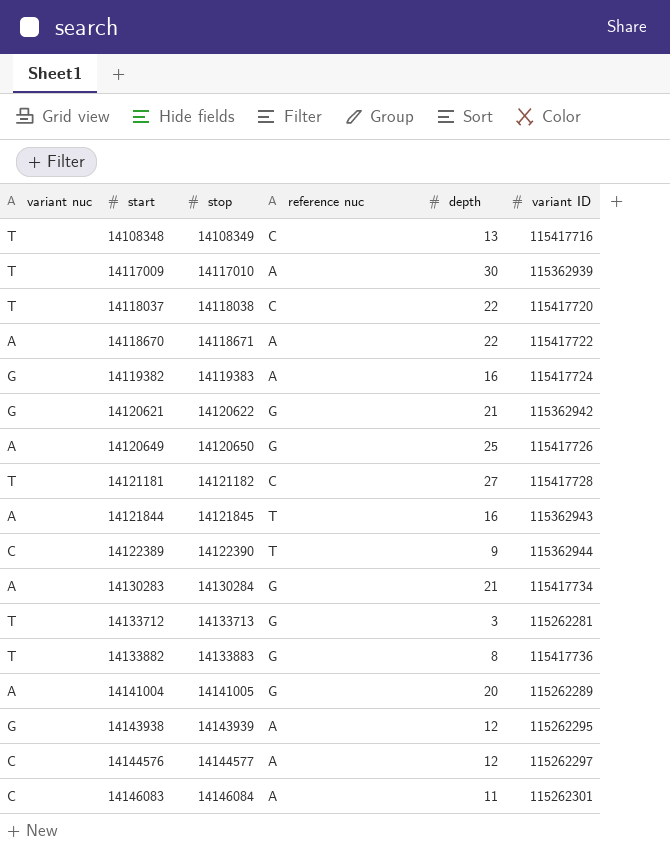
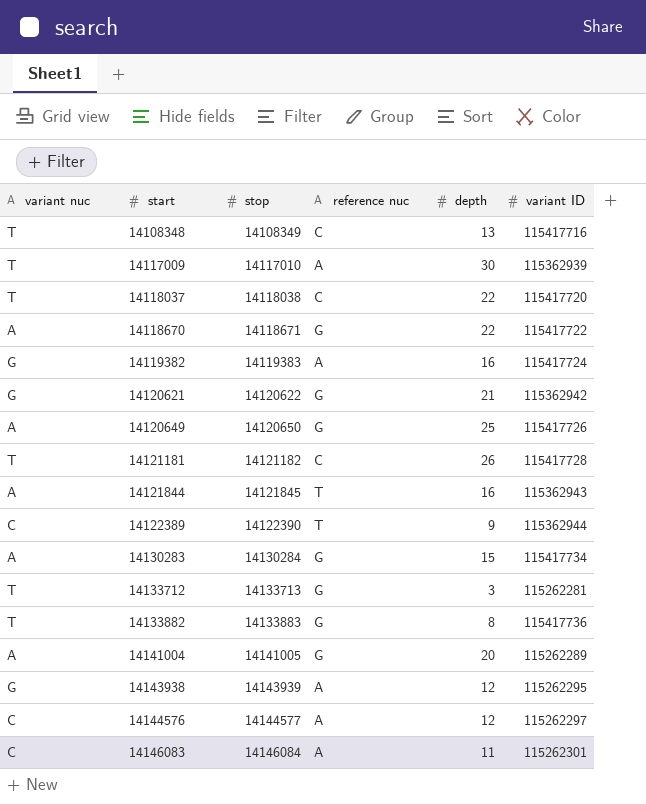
14118670 | reference nuc: A -> G
14121181 | depth: 27 -> 26
14130283 | depth: 21 -> 15

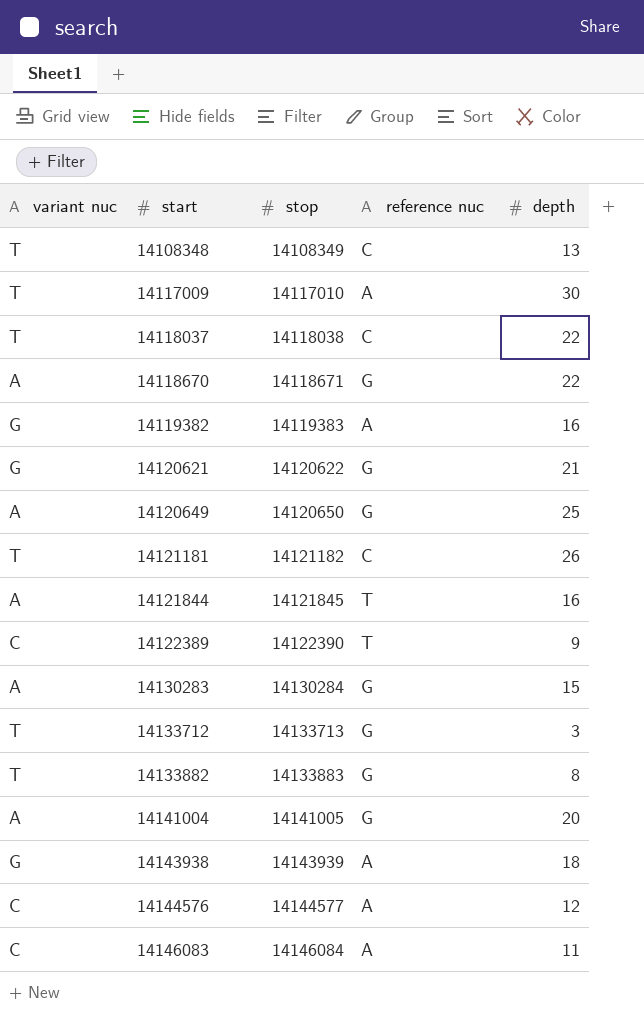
column variant ID | position: 6 -> none
14143938 | depth: 12 -> 18

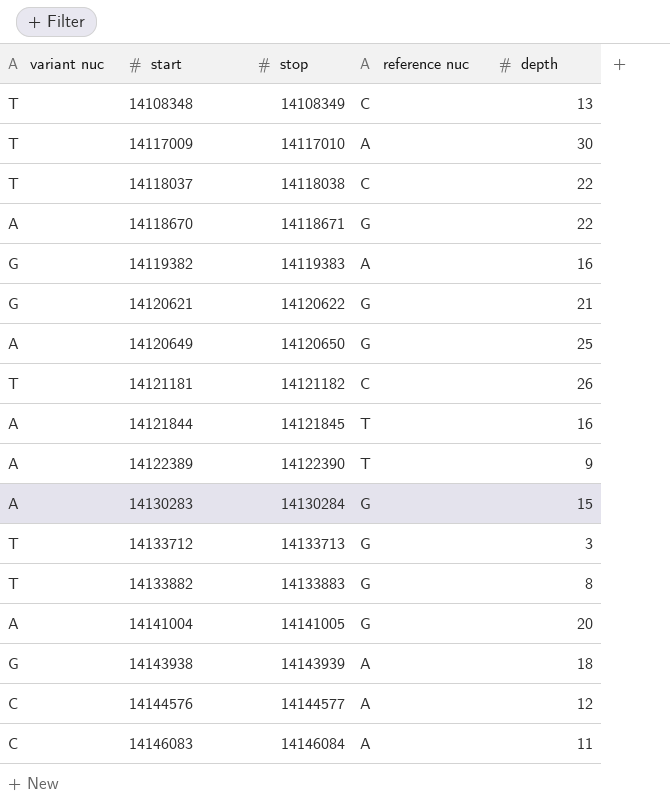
14122389 | variant nuc: C -> A

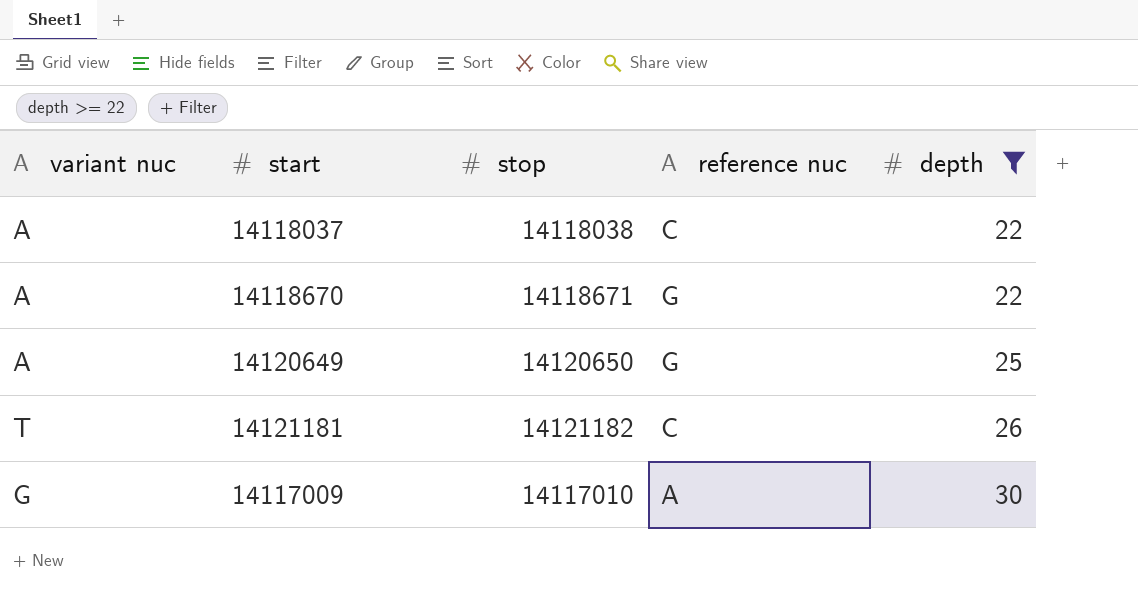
filter: none -> depth >= 22
row order: start ascending -> depth ascending
14118037 | variant nuc: T -> A
14117009 | variant nuc: T -> G

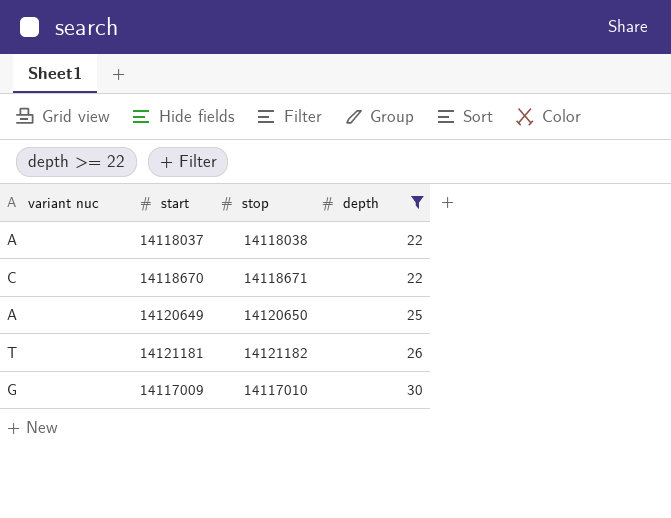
column reference nuc | position: 4 -> none
14118670 | variant nuc: A -> C

